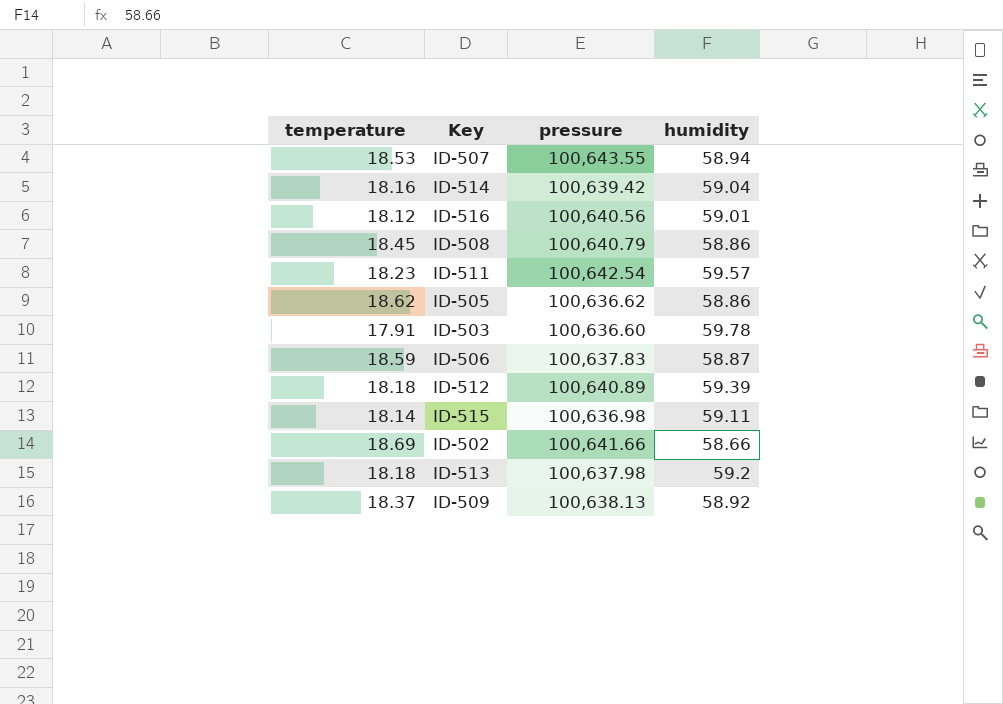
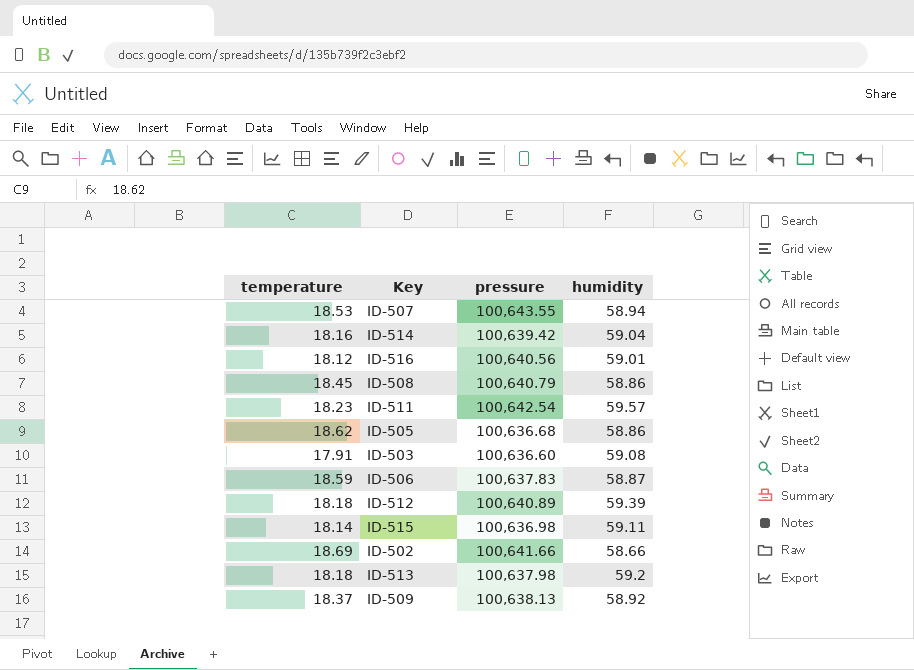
ID-505 | pressure: 100,636.62 -> 100,636.68
ID-503 | humidity: 59.78 -> 59.08

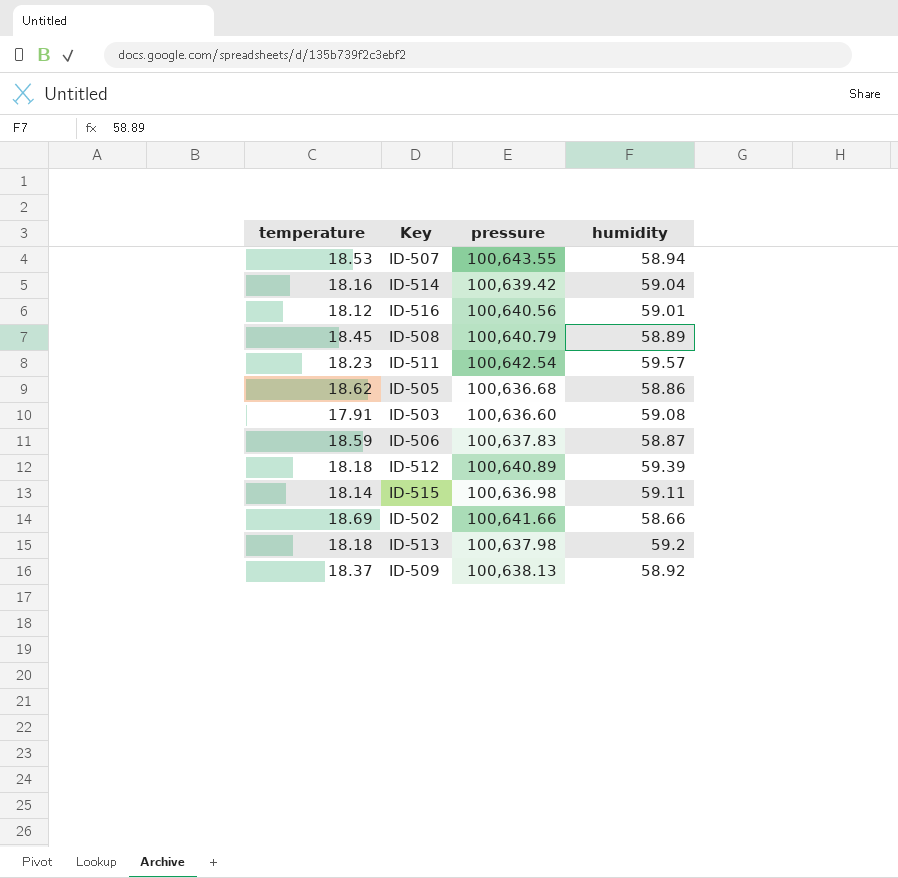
ID-508 | humidity: 58.86 -> 58.89

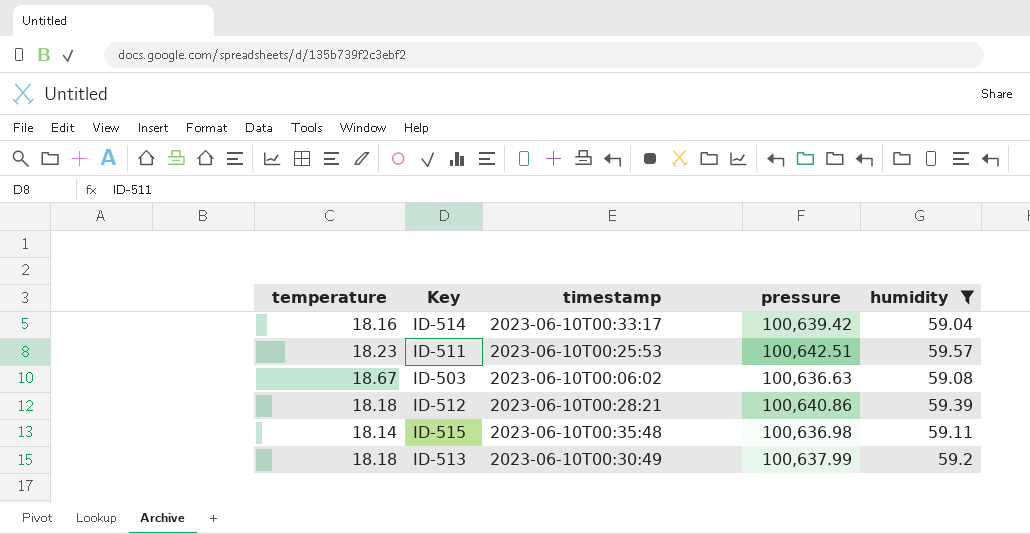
filter: none -> humidity >= 59.04
column timestamp | position: none -> 3
ID-511 | pressure: 100,642.54 -> 100,642.51
ID-503 | temperature: 17.91 -> 18.67
ID-503 | pressure: 100,636.60 -> 100,636.63
ID-512 | pressure: 100,640.89 -> 100,640.86
ID-513 | pressure: 100,637.98 -> 100,637.99

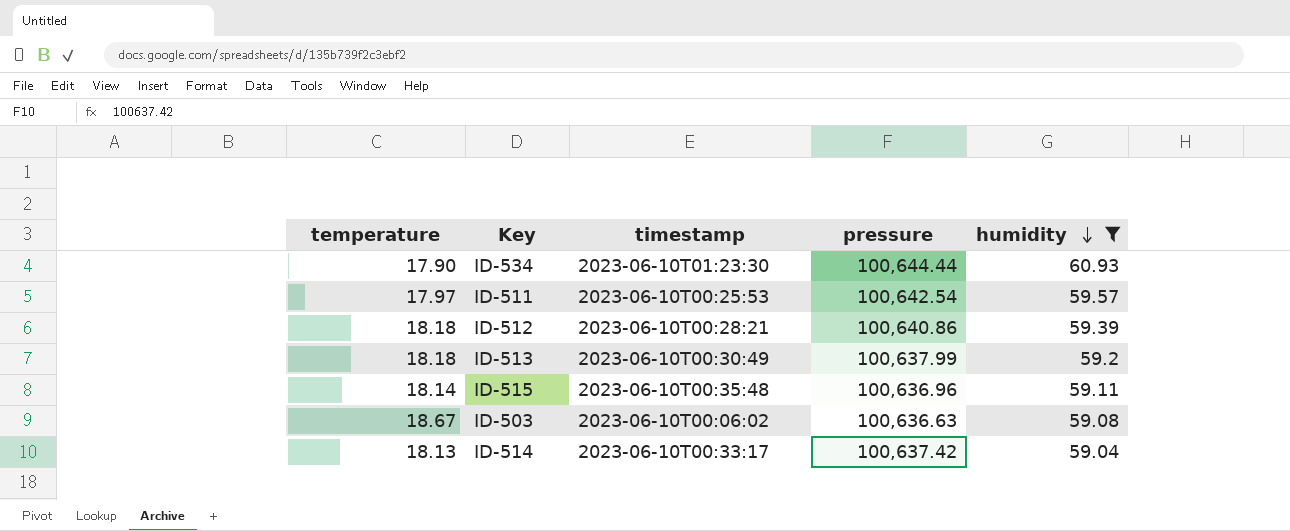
row order: none -> humidity descending
row ID-534: none -> 17.90 | 2023-06-10T01:23:30 | 100,644.44 | 60.93
ID-511 | temperature: 18.23 -> 17.97
ID-511 | pressure: 100,642.51 -> 100,642.54
ID-515 | pressure: 100,636.98 -> 100,636.96
ID-514 | temperature: 18.16 -> 18.13
ID-514 | pressure: 100,639.42 -> 100,637.42

